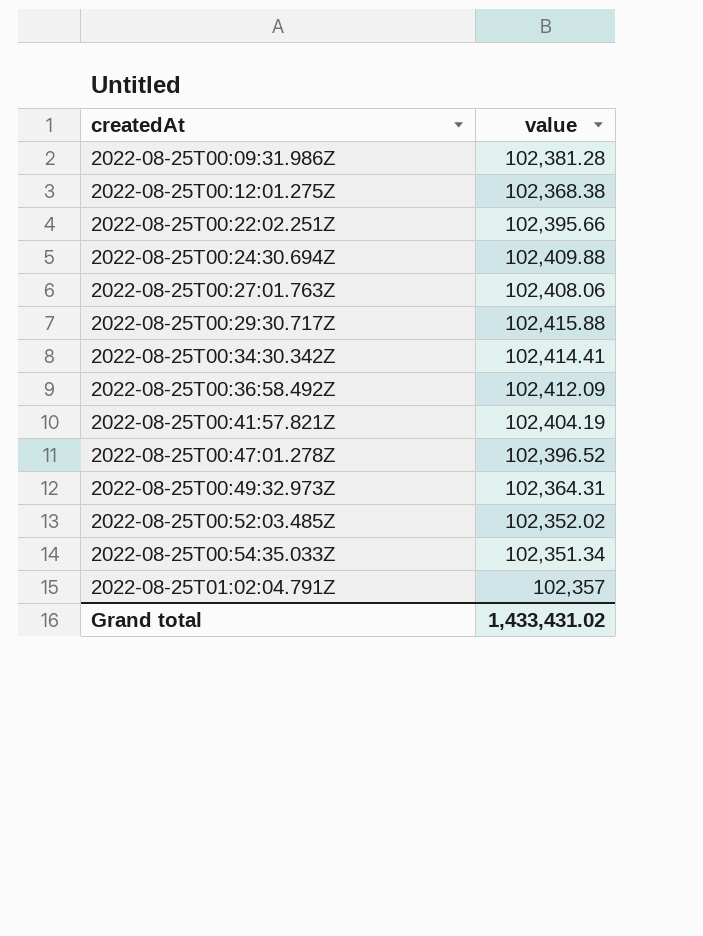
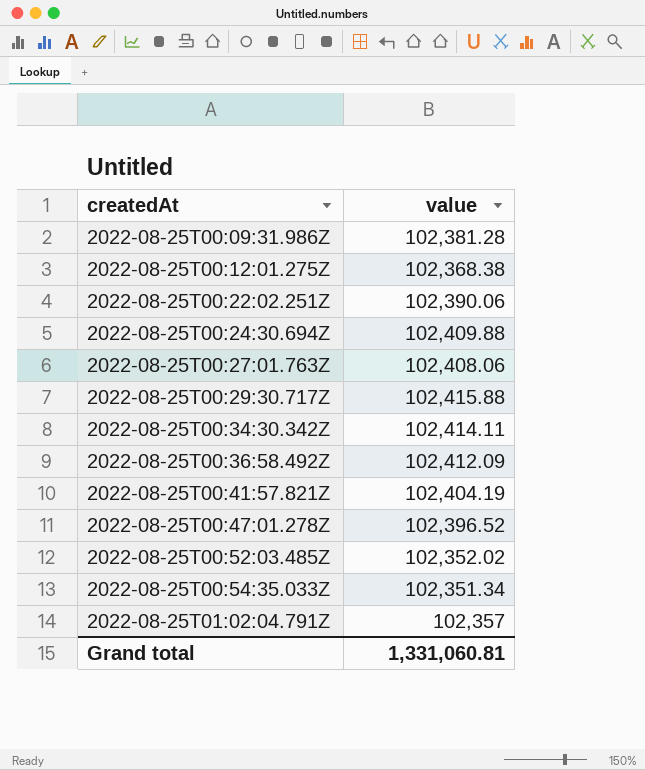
row 2022-08-25T00:49:32.973Z: 102,364.31 -> none
2022-08-25T00:22:02.251Z | value: 102,395.66 -> 102,390.06
2022-08-25T00:34:30.342Z | value: 102,414.41 -> 102,414.11
Grand total | value: 1,433,431.02 -> 1,331,060.81

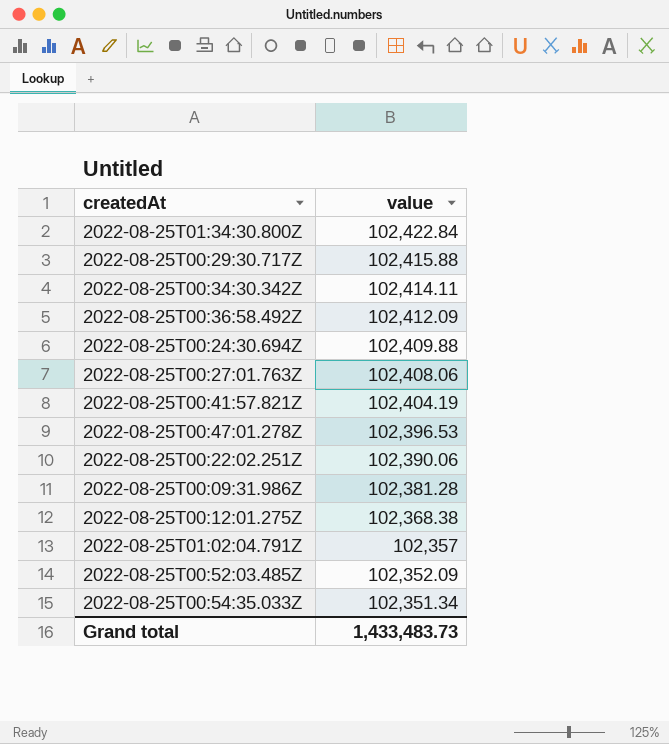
row order: createdAt ascending -> value descending
row 2022-08-25T01:34:30.800Z: none -> 102,422.84
2022-08-25T00:47:01.278Z | value: 102,396.52 -> 102,396.53
2022-08-25T00:52:03.485Z | value: 102,352.02 -> 102,352.09
Grand total | value: 1,331,060.81 -> 1,433,483.73

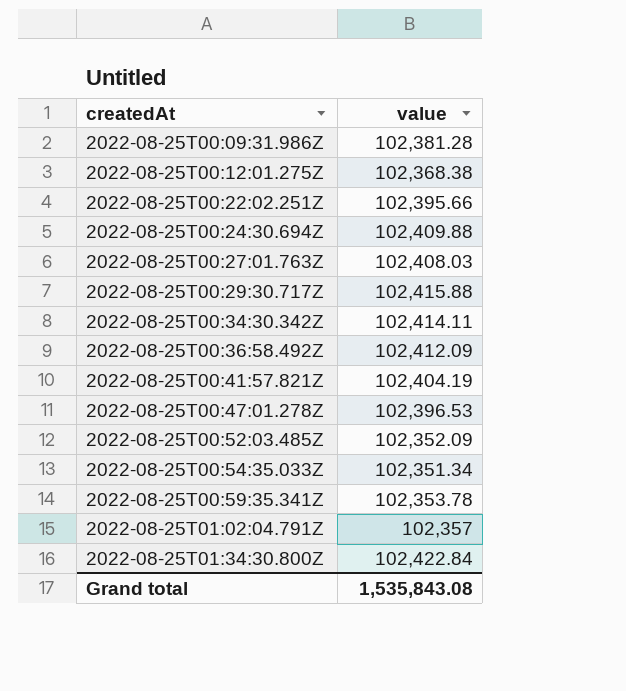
row order: value descending -> createdAt ascending
2022-08-25T00:22:02.251Z | value: 102,390.06 -> 102,395.66
2022-08-25T00:27:01.763Z | value: 102,408.06 -> 102,408.03
row 2022-08-25T00:59:35.341Z: none -> 102,353.78
Grand total | value: 1,433,483.73 -> 1,535,843.08

